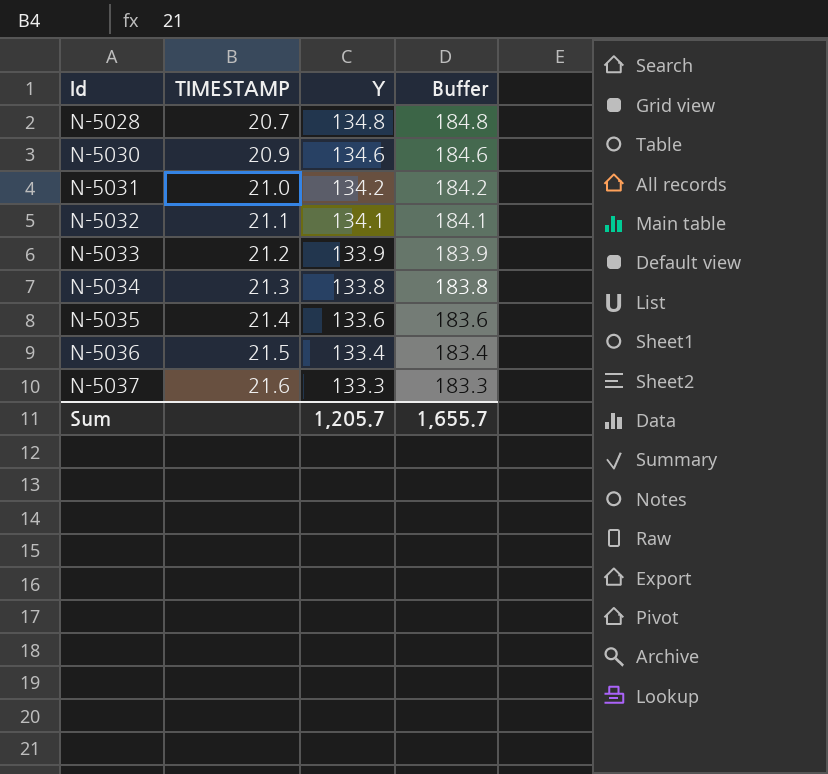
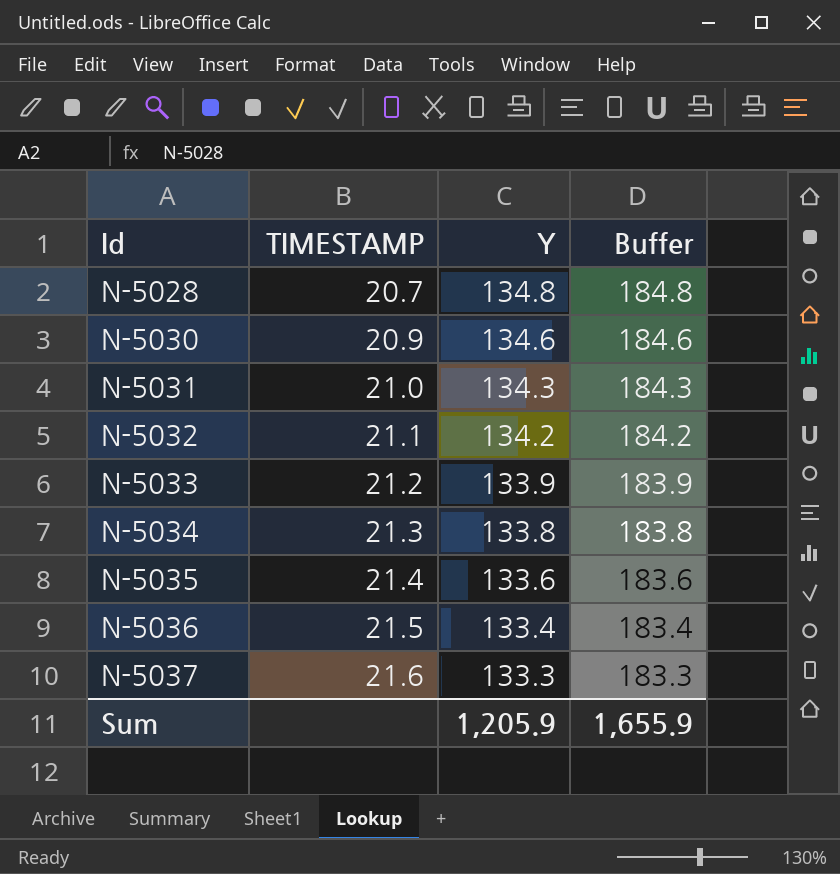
N-5031 | Y: 134.2 -> 134.3
N-5031 | Buffer: 184.2 -> 184.3
N-5032 | Y: 134.1 -> 134.2
N-5032 | Buffer: 184.1 -> 184.2
Sum | Y: 1,205.7 -> 1,205.9
Sum | Buffer: 1,655.7 -> 1,655.9

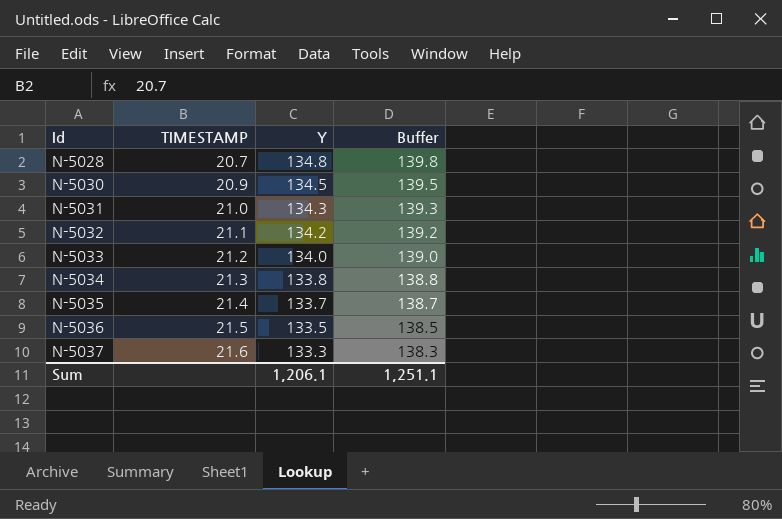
column Buffer | formula: [Y] + 50 -> [Y] + 5
N-5030 | Y: 134.6 -> 134.5
N-5033 | Y: 133.9 -> 134.0
N-5035 | Y: 133.6 -> 133.7
N-5036 | Y: 133.4 -> 133.5
Sum | Y: 1,205.9 -> 1,206.1
Sum | Buffer: 1,655.9 -> 1,251.1

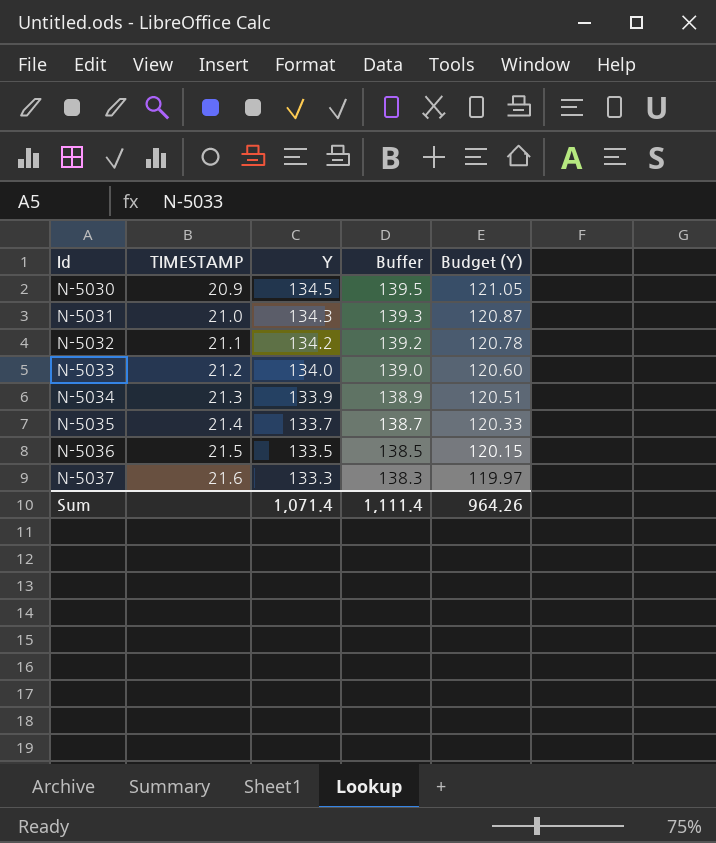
column Budget (Y) | formula: none -> [Y] * 0.9
row N-5028: 20.7 | 134.8 | 139.8 -> none
N-5034 | Y: 133.8 -> 133.9
N-5034 | Buffer: 138.8 -> 138.9
Sum | Y: 1,206.1 -> 1,071.4
Sum | Buffer: 1,251.1 -> 1,111.4

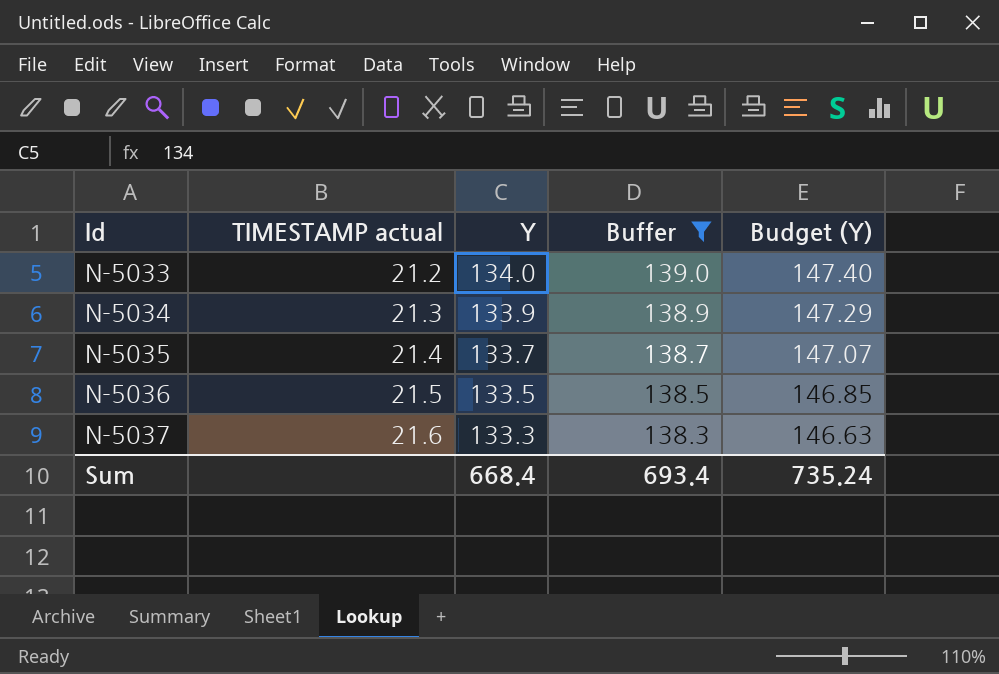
filter: none -> Buffer <= 139.0
column name: TIMESTAMP -> TIMESTAMP actual
column Budget (Y) | formula: [Y] * 0.9 -> [Y] * 1.1
Sum | Y: 1,071.4 -> 668.4
Sum | Buffer: 1,111.4 -> 693.4
Sum | Budget (Y): 964.26 -> 735.24

